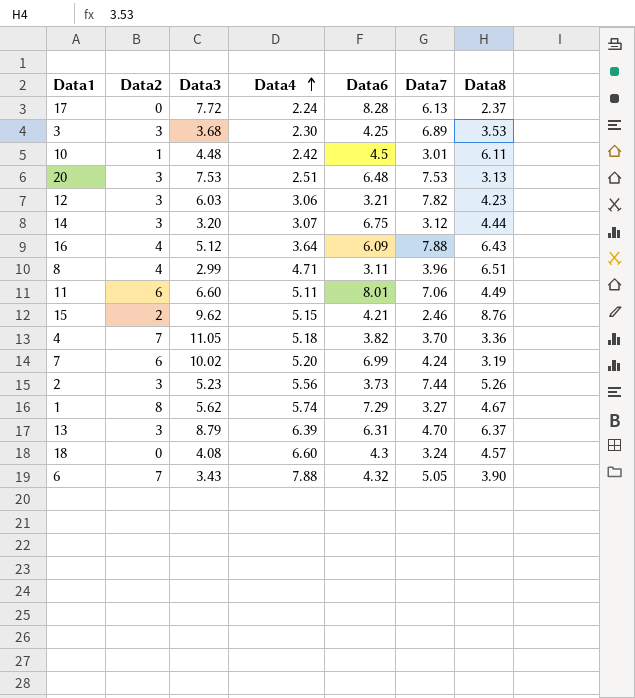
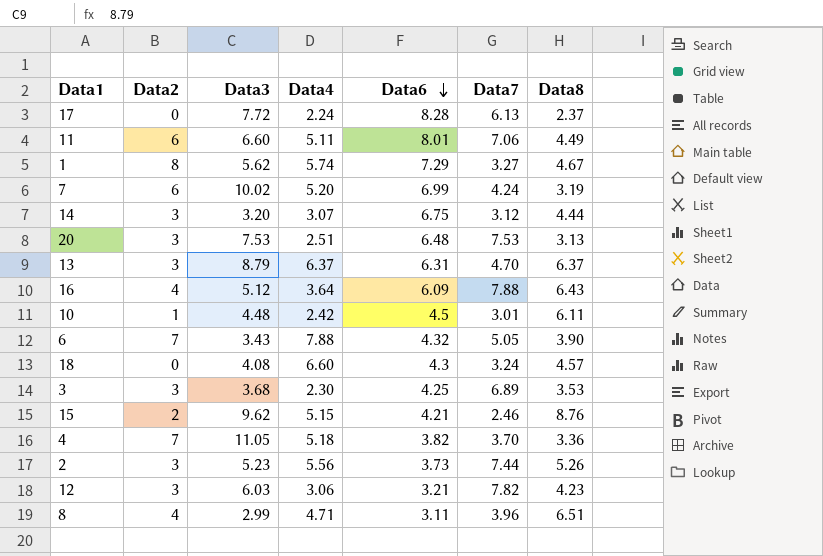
row order: Data4 ascending -> Data6 descending
13 | Data4: 6.39 -> 6.37

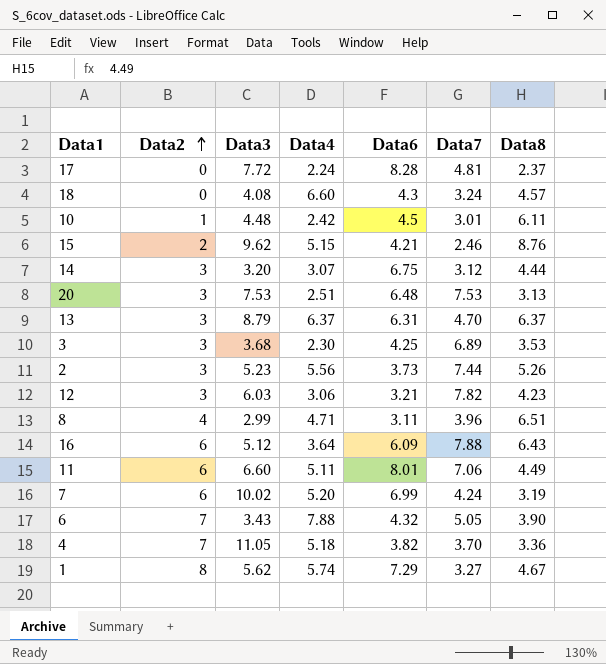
row order: Data6 descending -> Data2 ascending
17 | Data7: 6.13 -> 4.81
16 | Data2: 4 -> 6

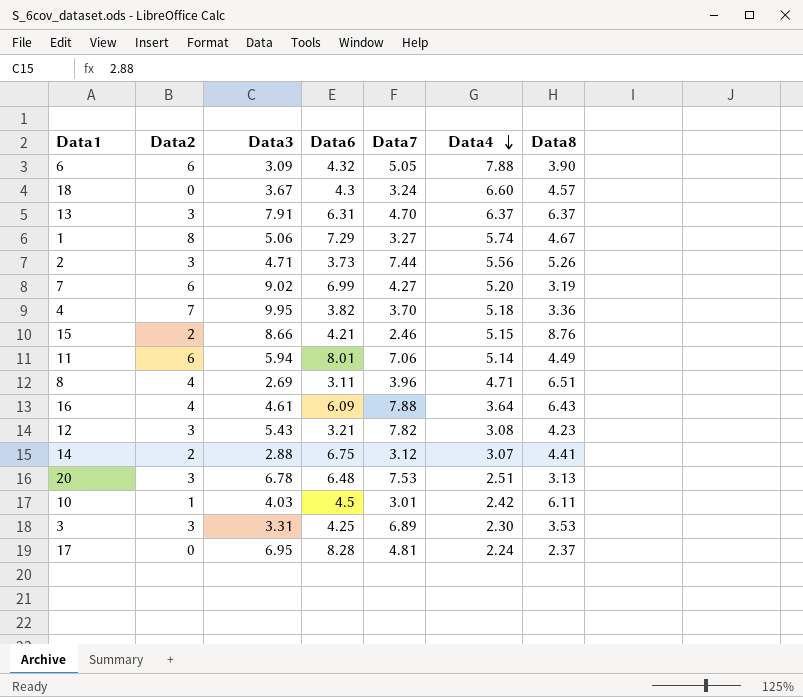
row order: Data2 ascending -> Data4 descending
column Data4 | position: 4 -> 6
6 | Data2: 7 -> 6
6 | Data3: 3.43 -> 3.09
18 | Data3: 4.08 -> 3.67
13 | Data3: 8.79 -> 7.91
1 | Data3: 5.62 -> 5.06
2 | Data3: 5.23 -> 4.71
7 | Data3: 10.02 -> 9.02
7 | Data7: 4.24 -> 4.27
4 | Data3: 11.05 -> 9.95
15 | Data3: 9.62 -> 8.66
11 | Data3: 6.60 -> 5.94
11 | Data4: 5.11 -> 5.14
8 | Data3: 2.99 -> 2.69
16 | Data2: 6 -> 4
16 | Data3: 5.12 -> 4.61
12 | Data3: 6.03 -> 5.43
12 | Data4: 3.06 -> 3.08
14 | Data2: 3 -> 2
14 | Data3: 3.20 -> 2.88
14 | Data8: 4.44 -> 4.41
20 | Data3: 7.53 -> 6.78
10 | Data3: 4.48 -> 4.03
3 | Data3: 3.68 -> 3.31
17 | Data3: 7.72 -> 6.95

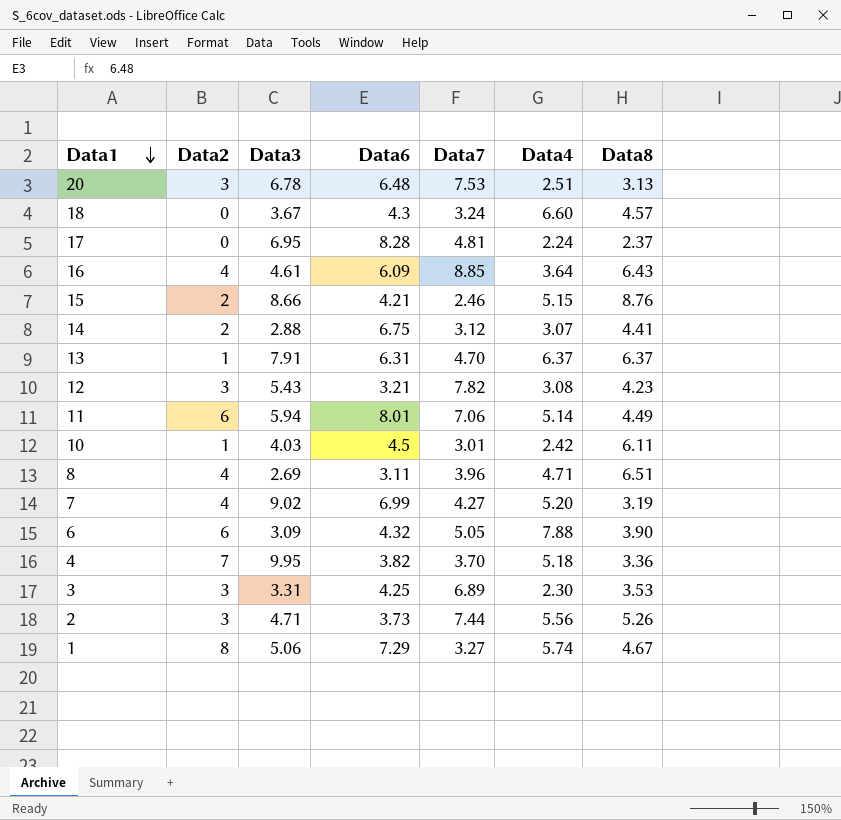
row order: Data4 descending -> Data1 descending
16 | Data7: 7.88 -> 8.85
13 | Data2: 3 -> 1
7 | Data2: 6 -> 4

